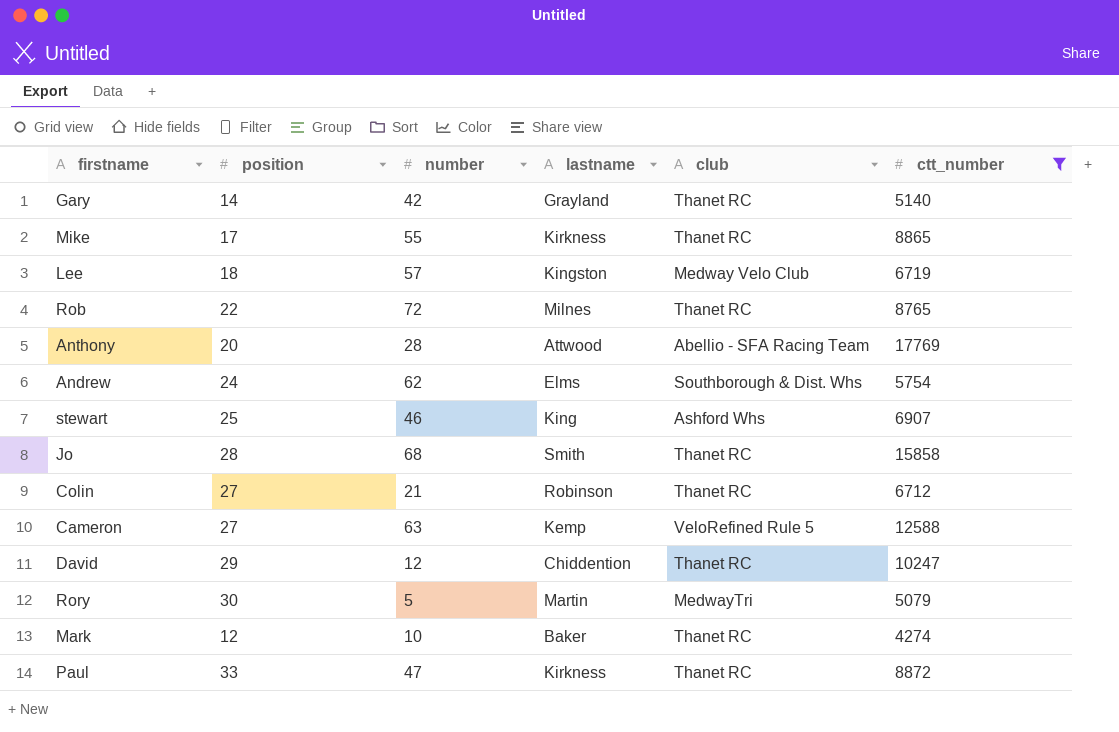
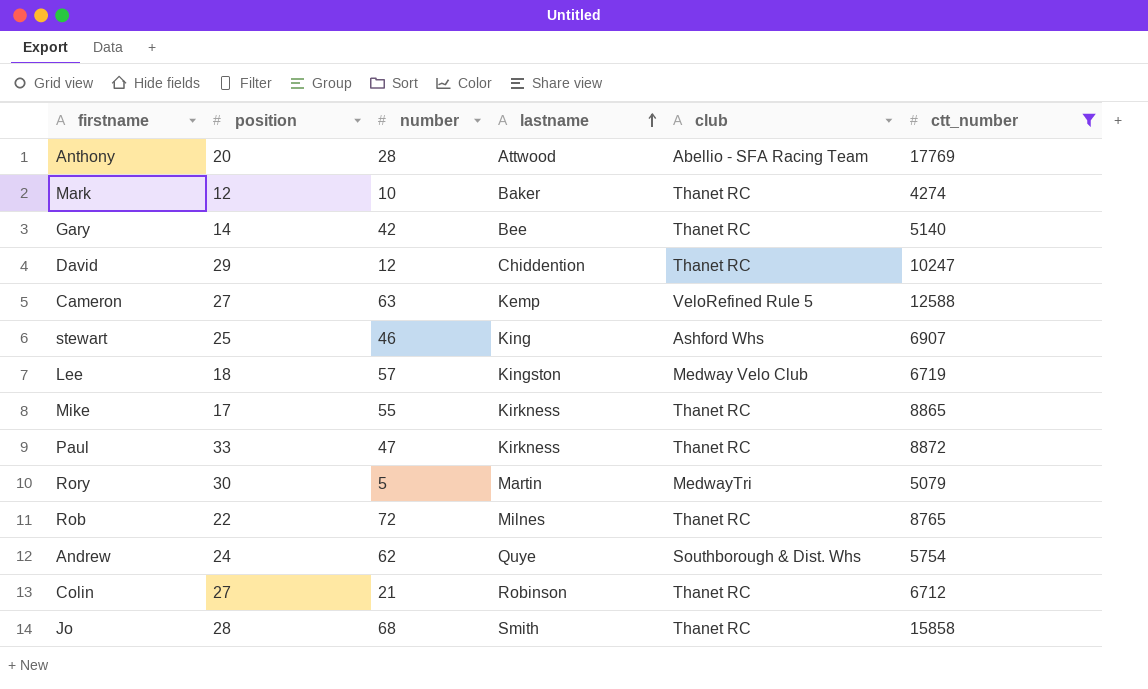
row order: none -> lastname ascending
Gary | lastname: Grayland -> Bee
Andrew | lastname: Elms -> Quye

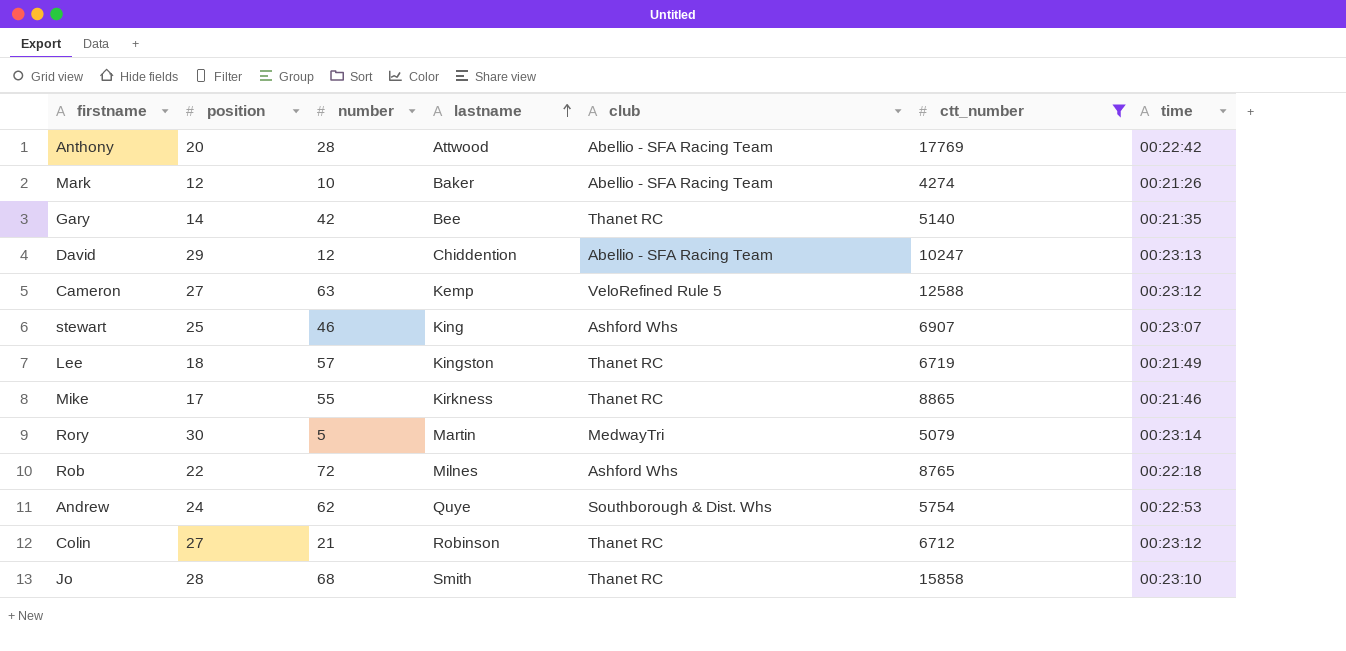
column time | position: none -> 7
row Paul: 33 | 47 | Kirkness | Thanet RC | 8872 -> none
Mark | club: Thanet RC -> Abellio - SFA Racing Team
David | club: Thanet RC -> Abellio - SFA Racing Team
Lee | club: Medway Velo Club -> Thanet RC
Rob | club: Thanet RC -> Ashford Whs

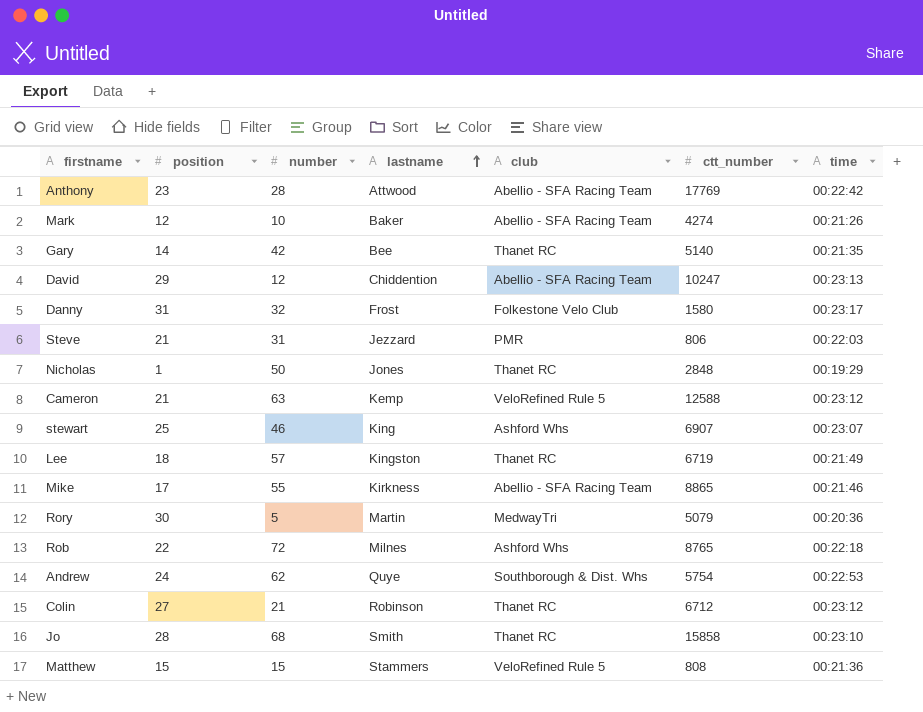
filter: ctt_number >= 4274 -> none
Anthony | position: 20 -> 23
Cameron | position: 27 -> 21
Mike | club: Thanet RC -> Abellio - SFA Racing Team
Rory | time: 00:23:14 -> 00:20:36

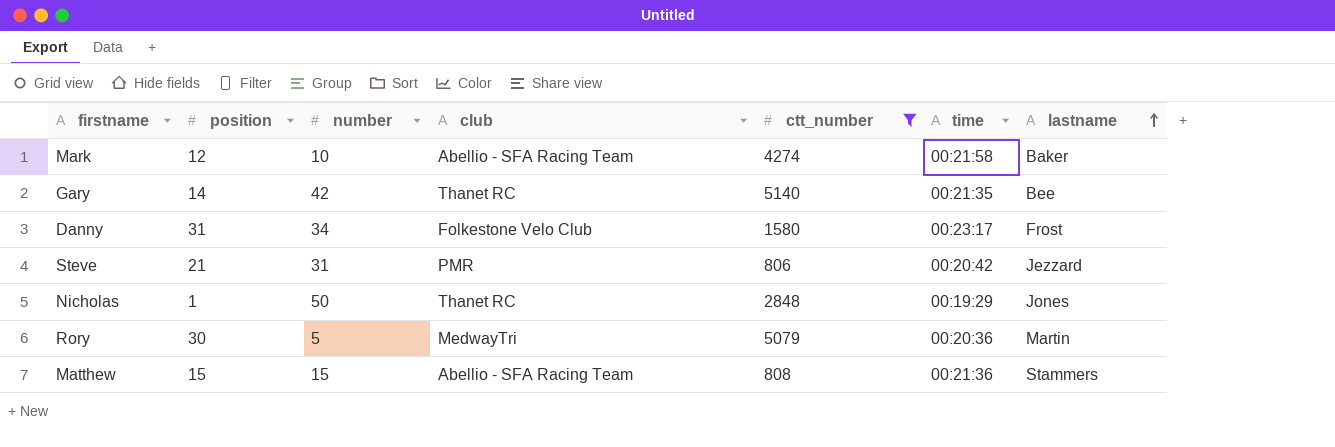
filter: none -> ctt_number <= 5140
column lastname | position: 4 -> 7
Mark | time: 00:21:26 -> 00:21:58
Danny | number: 32 -> 34
Steve | time: 00:22:03 -> 00:20:42
Matthew | club: VeloRefined Rule 5 -> Abellio - SFA Racing Team

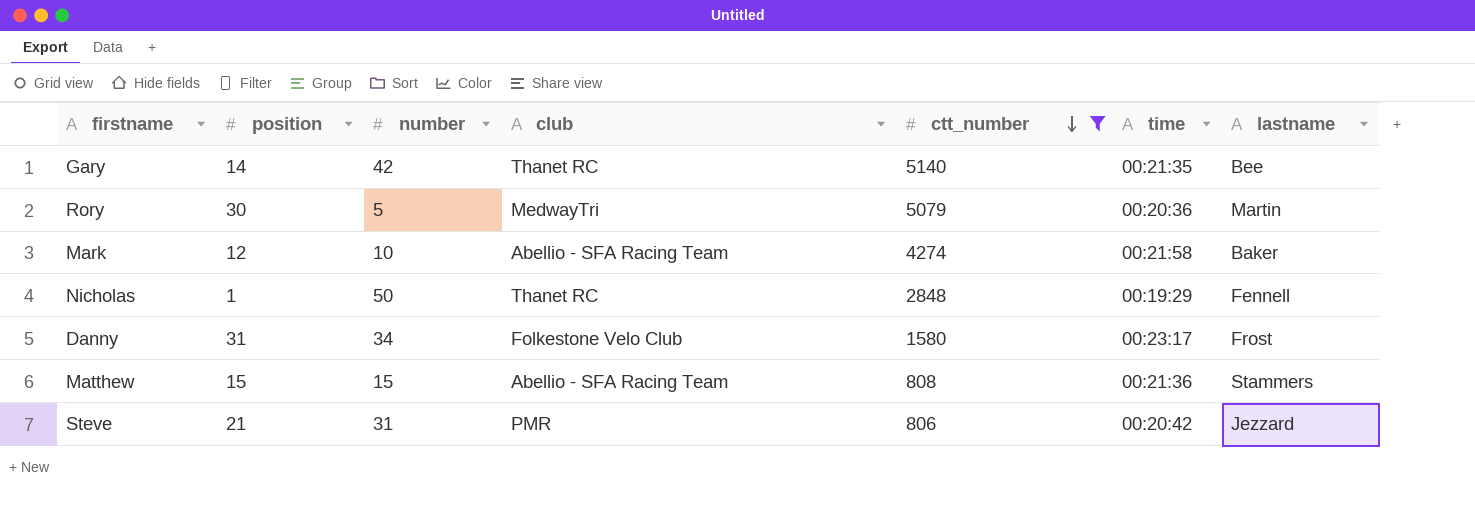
row order: lastname ascending -> ctt_number descending
Nicholas | lastname: Jones -> Fennell

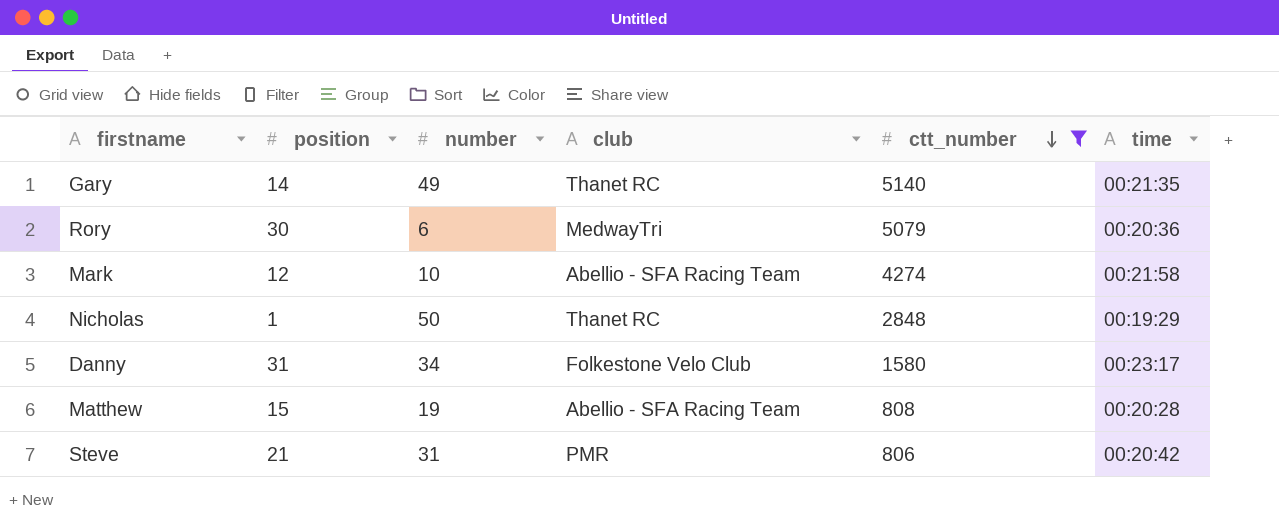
column lastname | position: 7 -> none
Gary | number: 42 -> 49
Rory | number: 5 -> 6
Matthew | number: 15 -> 19
Matthew | time: 00:21:36 -> 00:20:28

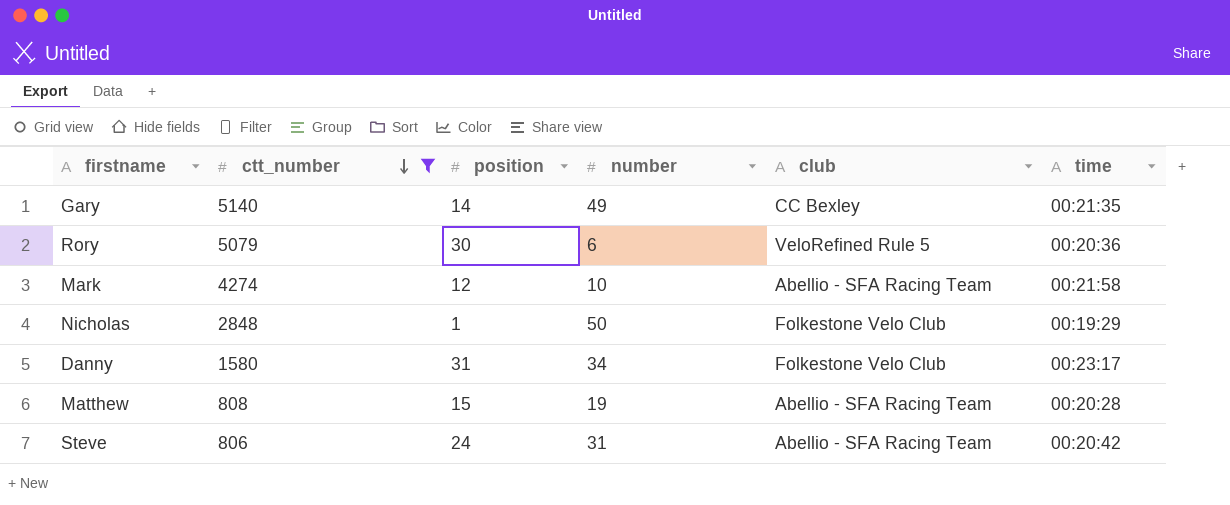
column ctt_number | position: 5 -> 2
Gary | club: Thanet RC -> CC Bexley
Rory | club: MedwayTri -> VeloRefined Rule 5
Nicholas | club: Thanet RC -> Folkestone Velo Club
Steve | position: 21 -> 24
Steve | club: PMR -> Abellio - SFA Racing Team

